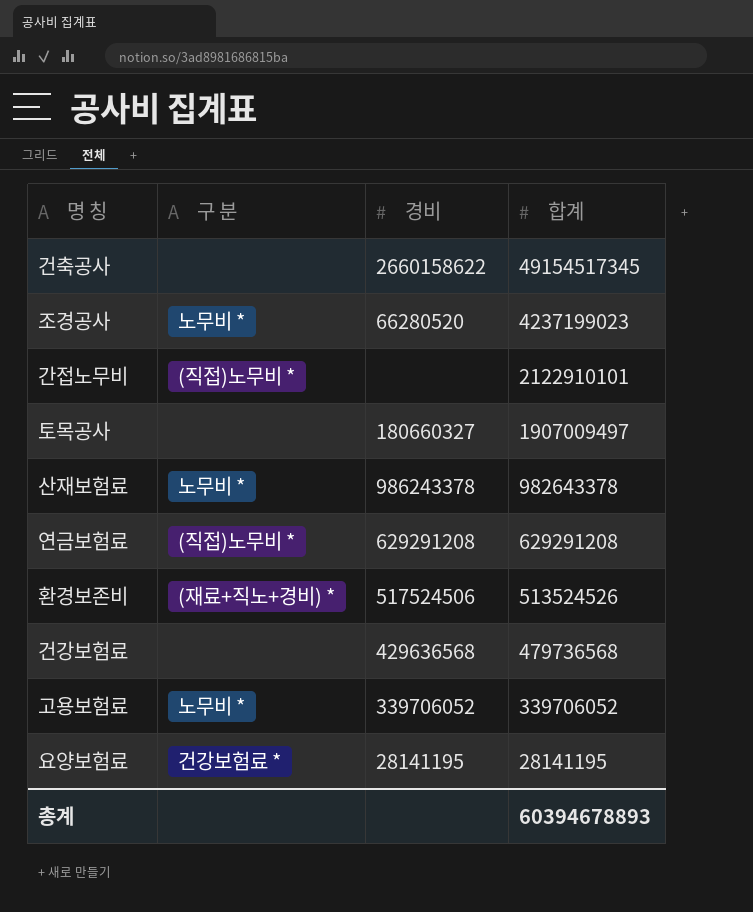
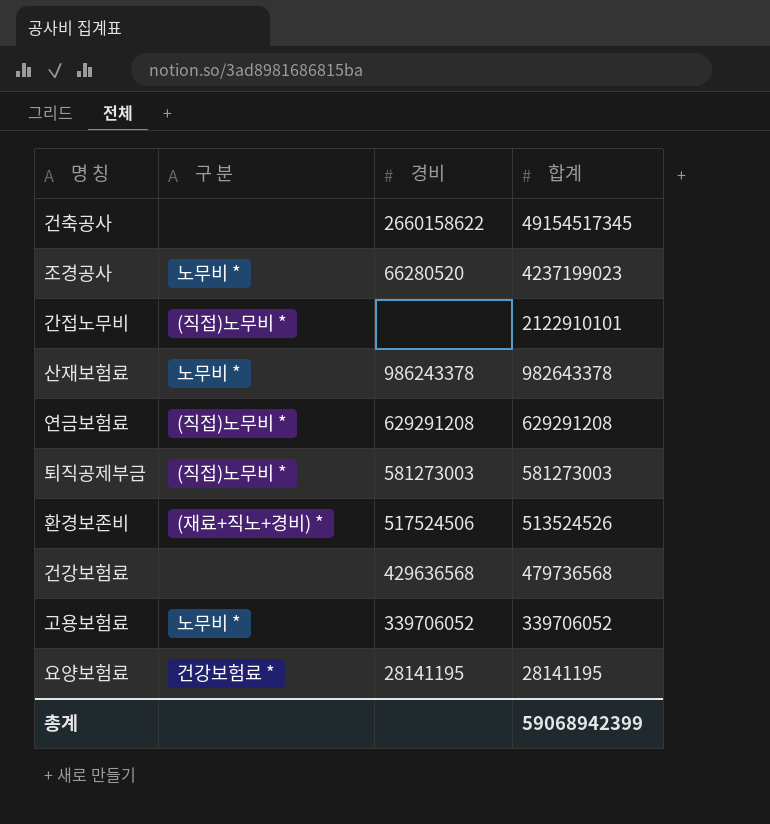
row 토목공사: none | 180660327 | 1907009497 -> none
row 퇴직공제부금: none -> (직접)노무비 * | 581273003 | 581273003
총계 | 합계: 60394678893 -> 59068942399

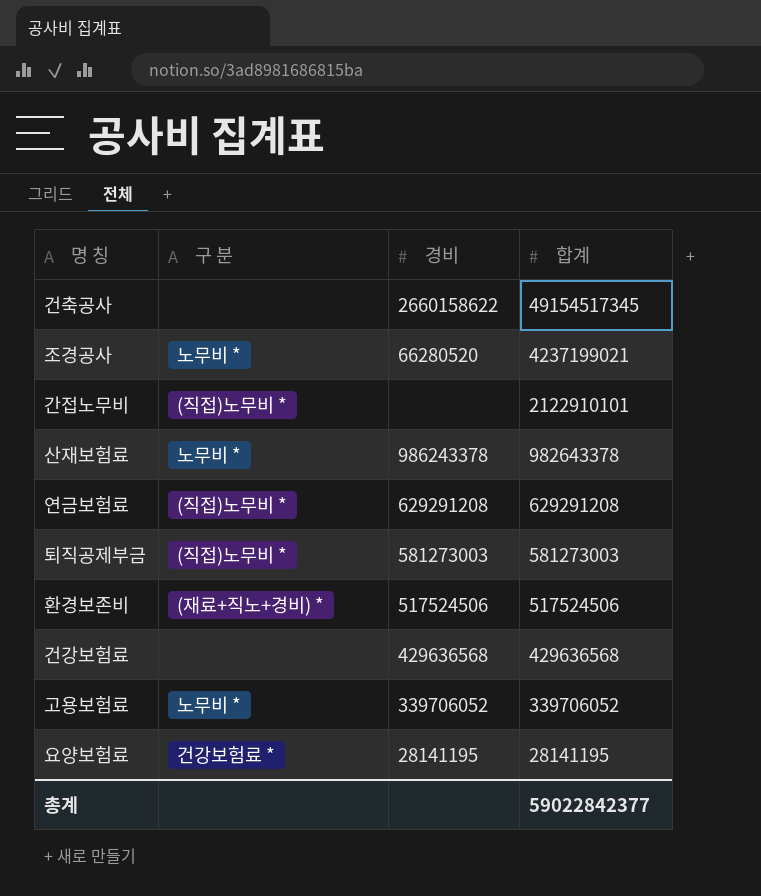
조경공사 | 합계: 4237199023 -> 4237199021
환경보존비 | 합계: 513524526 -> 517524506
건강보험료 | 합계: 479736568 -> 429636568
총계 | 합계: 59068942399 -> 59022842377

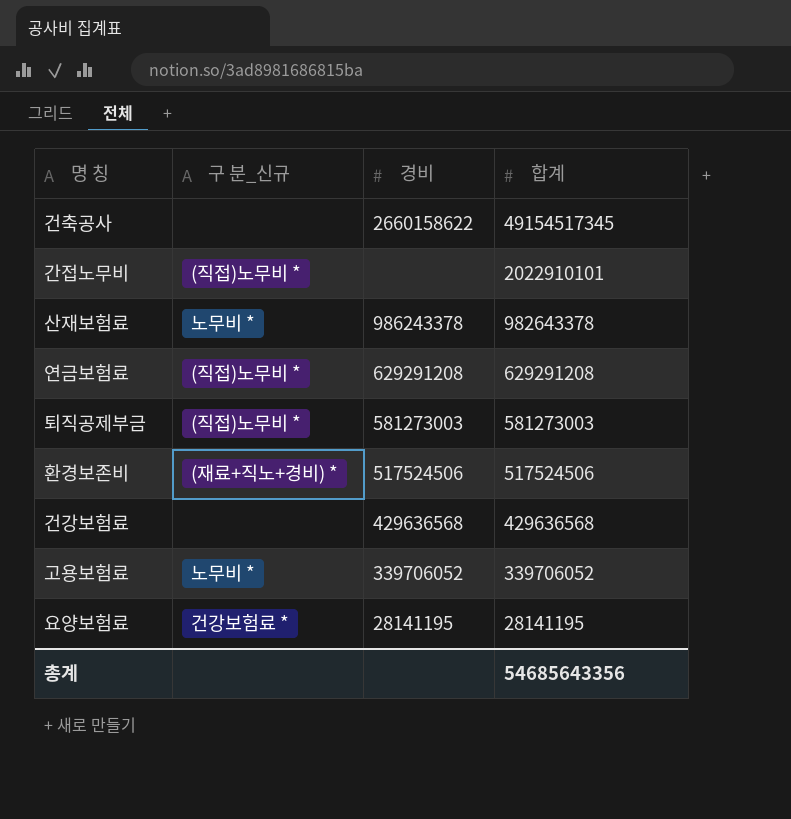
column name: 구 분 -> 구 분_신규
row 조경공사: 노무비 * | 66280520 | 4237199021 -> none
간접노무비 | 합계: 2122910101 -> 2022910101
총계 | 합계: 59022842377 -> 54685643356

